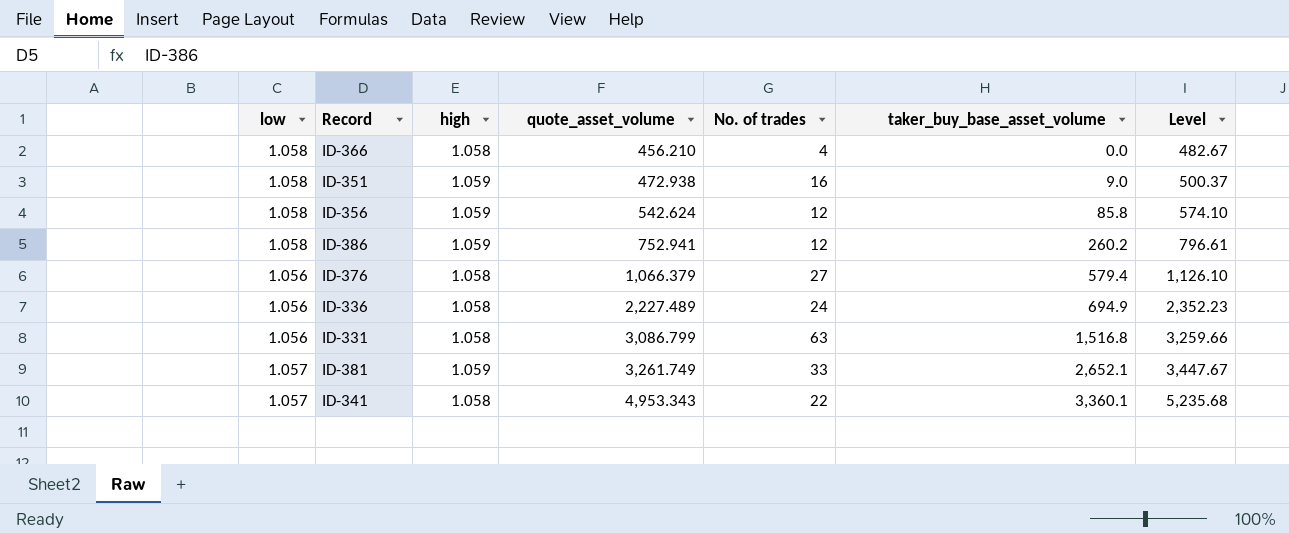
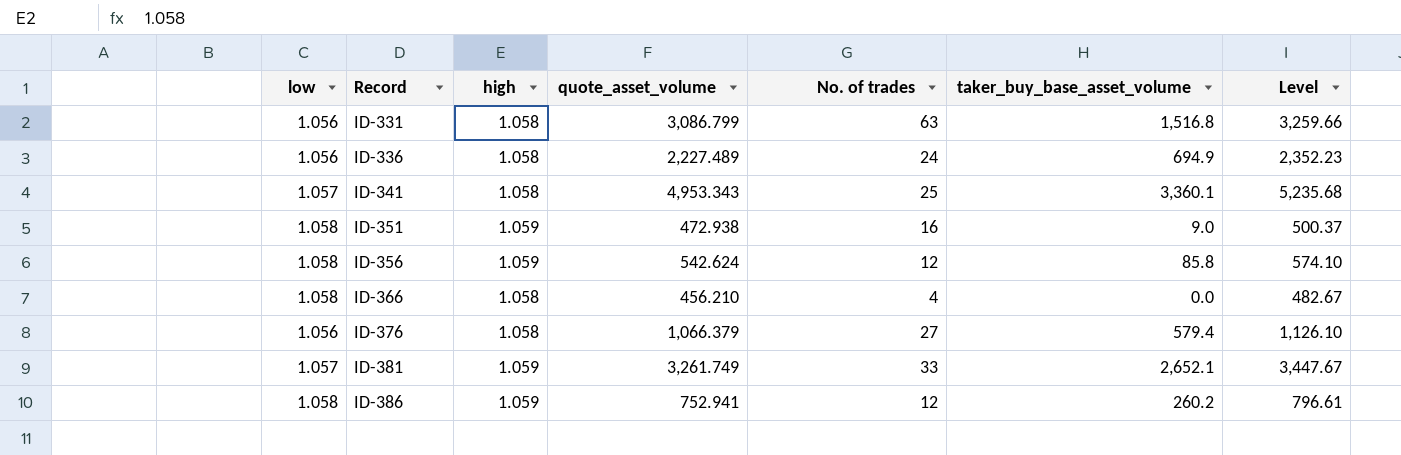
row order: quote_asset_volume ascending -> Record ascending
ID-341 | No. of trades: 22 -> 25

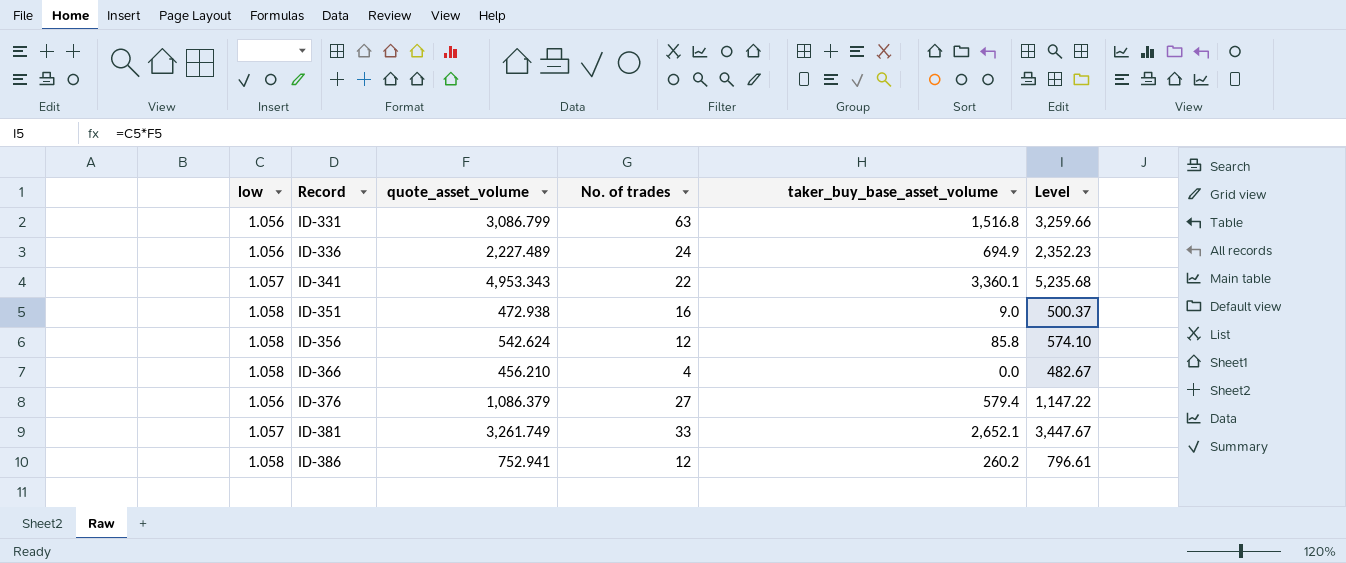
column high | position: 3 -> none
ID-341 | No. of trades: 25 -> 22
ID-376 | quote_asset_volume: 1,066.379 -> 1,086.379
ID-376 | Level: 1,126.10 -> 1,147.22

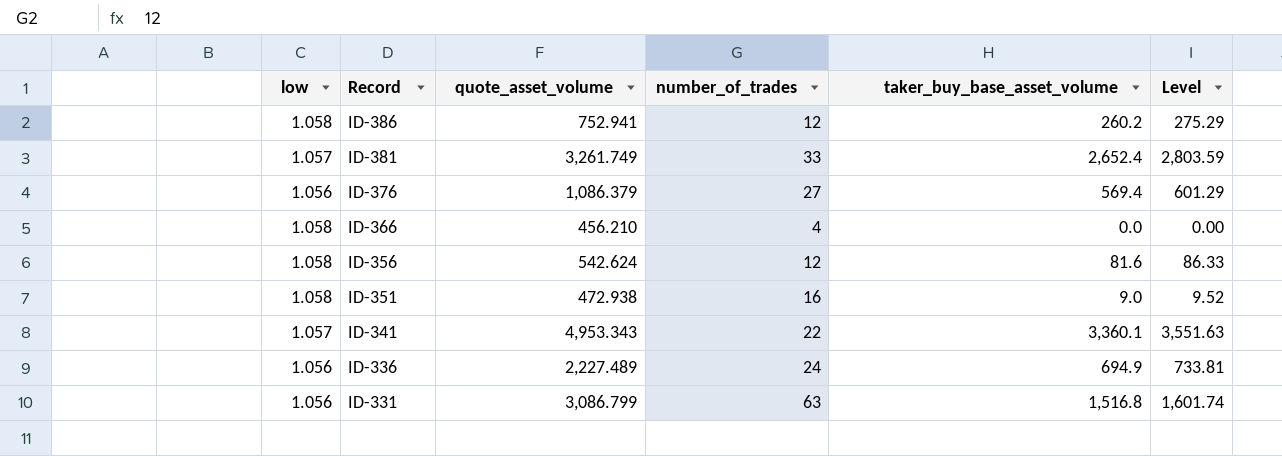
row order: Record ascending -> Record descending
column name: No. of trades -> number_of_trades
column Level | formula: [low] * [quote_asset_volume] -> [low] * [taker_buy_base_asset_volume]
ID-381 | taker_buy_base_asset_volume: 2,652.1 -> 2,652.4
ID-376 | taker_buy_base_asset_volume: 579.4 -> 569.4
ID-356 | taker_buy_base_asset_volume: 85.8 -> 81.6

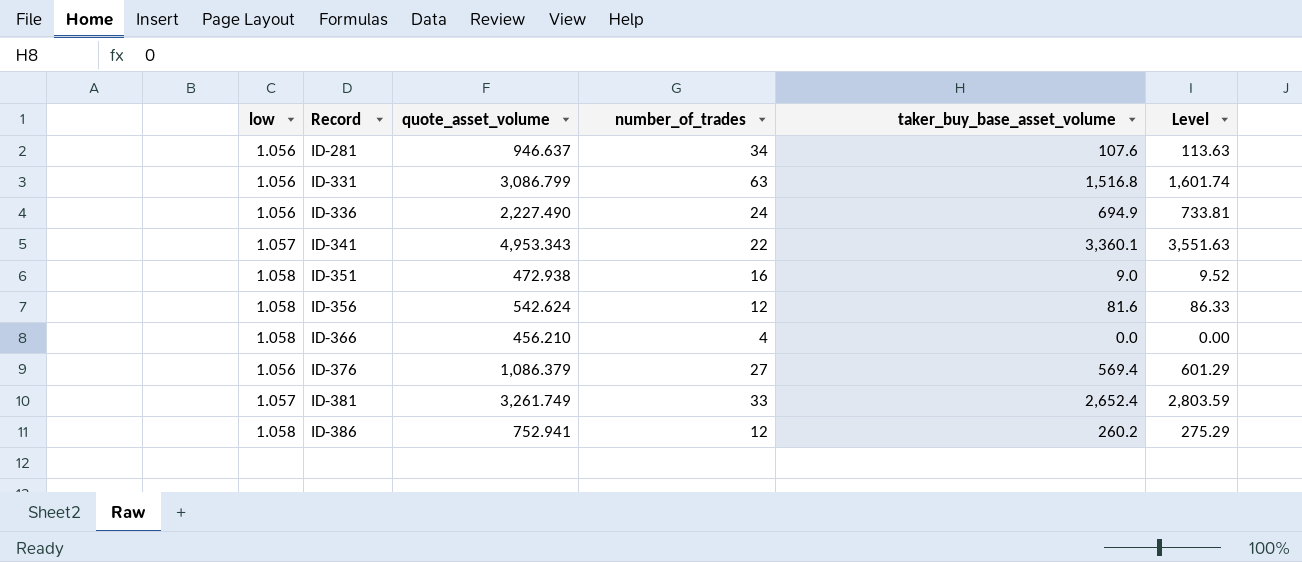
row order: Record descending -> Record ascending
row ID-281: none -> 1.056 | 946.637 | 34 | 107.6 | 113.63
ID-336 | quote_asset_volume: 2,227.489 -> 2,227.490

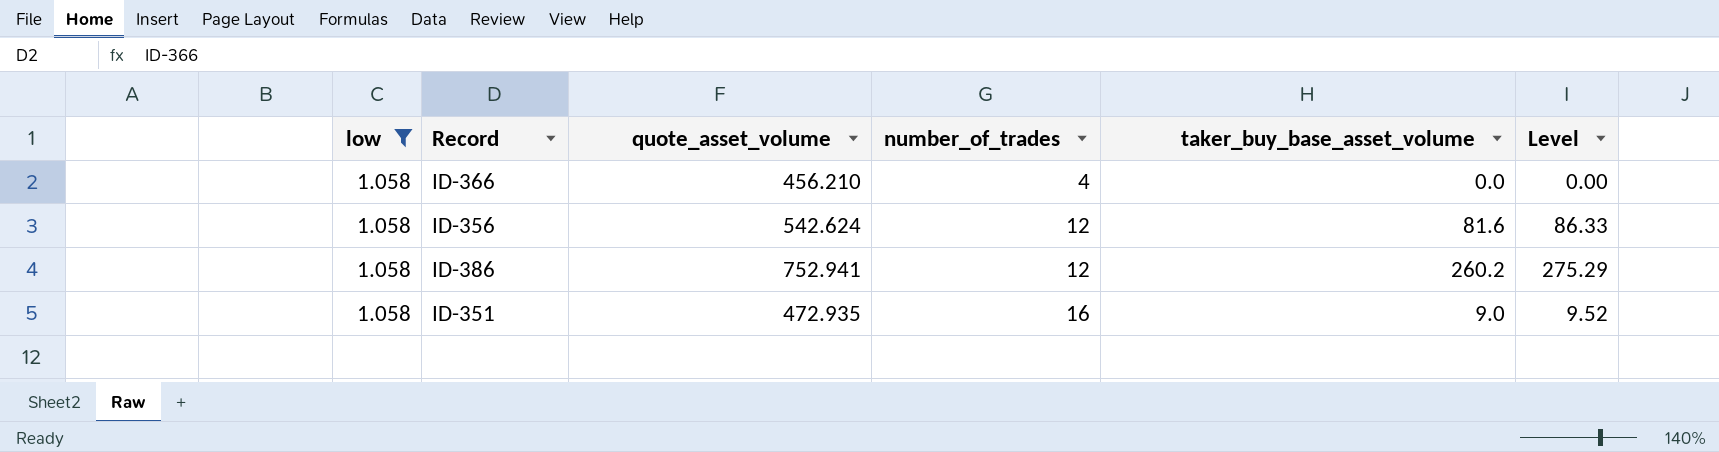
filter: none -> low = 1.058
row order: Record ascending -> number_of_trades ascending
ID-351 | quote_asset_volume: 472.938 -> 472.935

